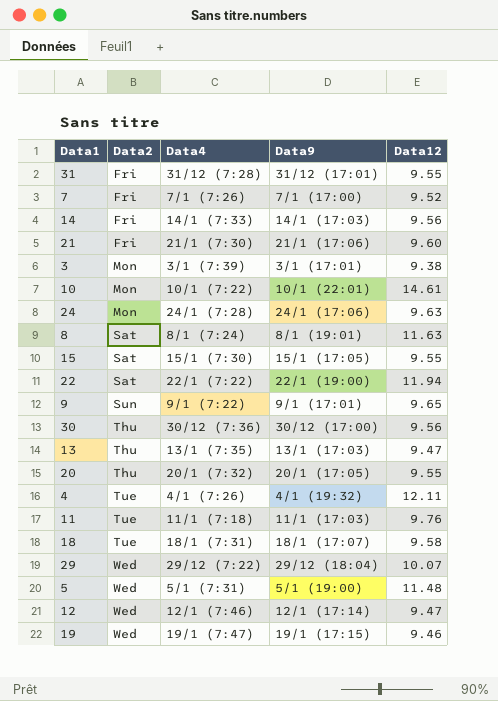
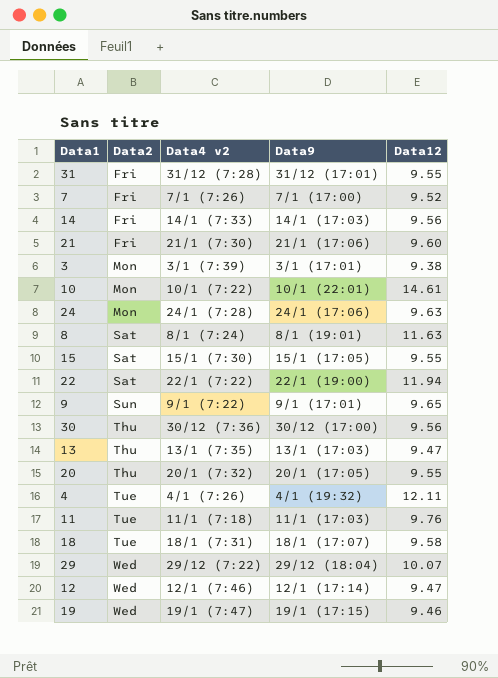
column name: Data4 -> Data4 v2
row 5: Wed | 5/1 (7:31) | 5/1 (19:00) | 11.48 -> none

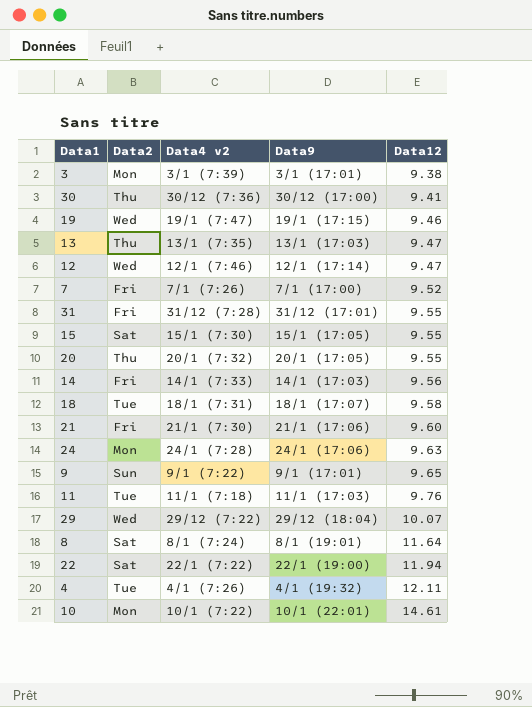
row order: Data2 ascending -> Data12 ascending
30 | Data12: 9.56 -> 9.41
8 | Data12: 11.63 -> 11.64

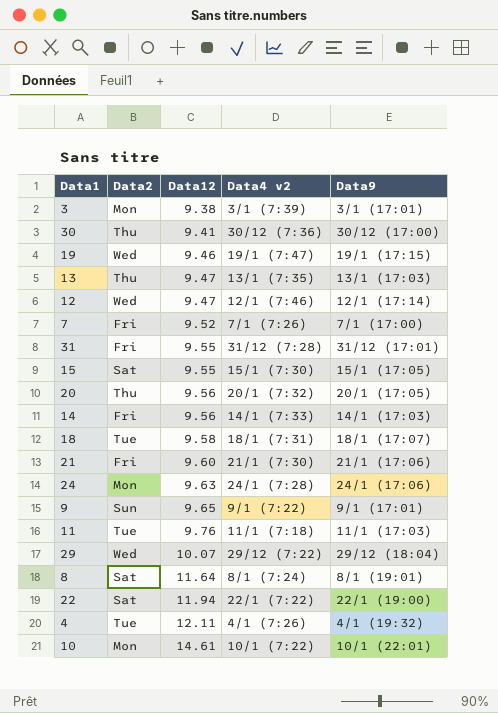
column Data12 | position: 5 -> 3
20 | Data12: 9.55 -> 9.56

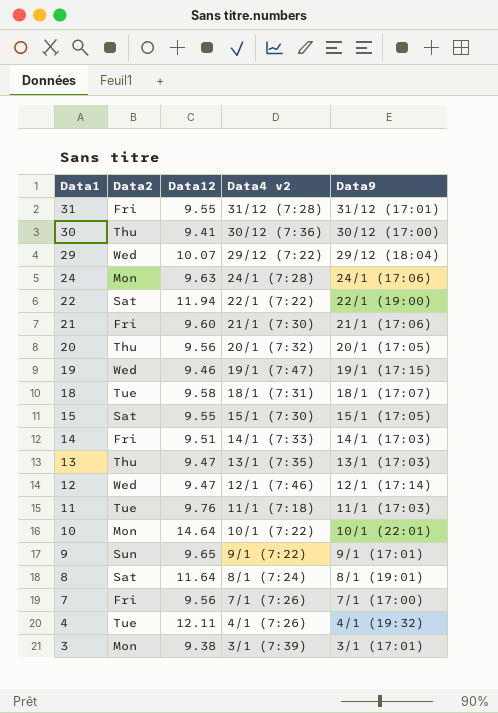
row order: Data12 ascending -> Data1 descending
14 | Data12: 9.56 -> 9.51
10 | Data12: 14.61 -> 14.64
7 | Data12: 9.52 -> 9.56

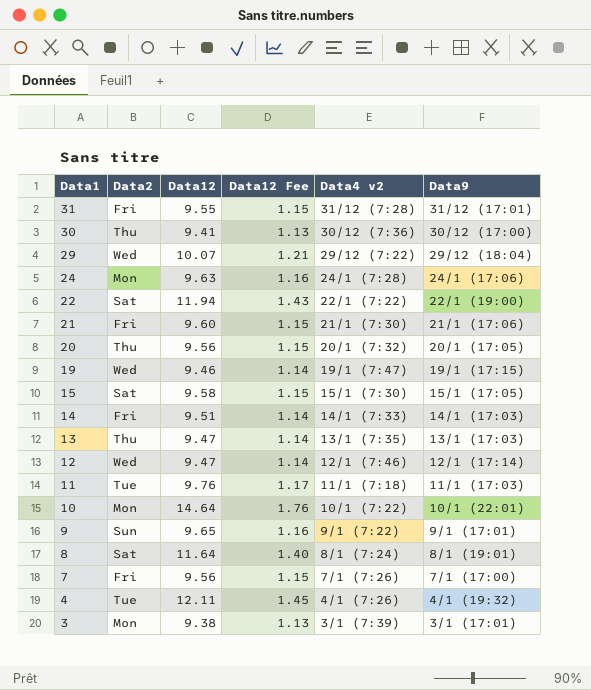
column Data12 Fee | formula: none -> [Data12] * 0.12
row 18: Tue | 9.58 | 18/1 (7:31) | 18/1 (17:07) -> none
15 | Data12: 9.55 -> 9.58

